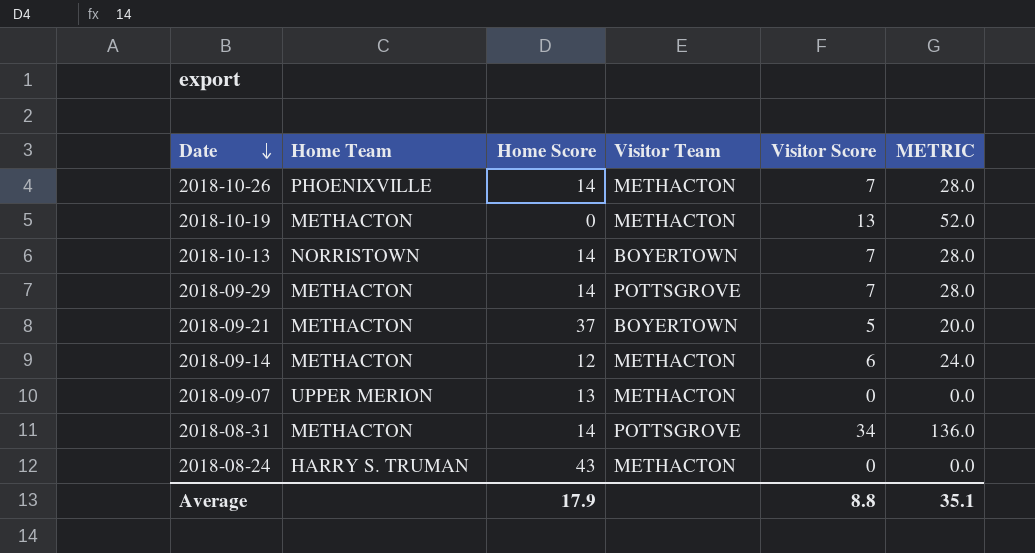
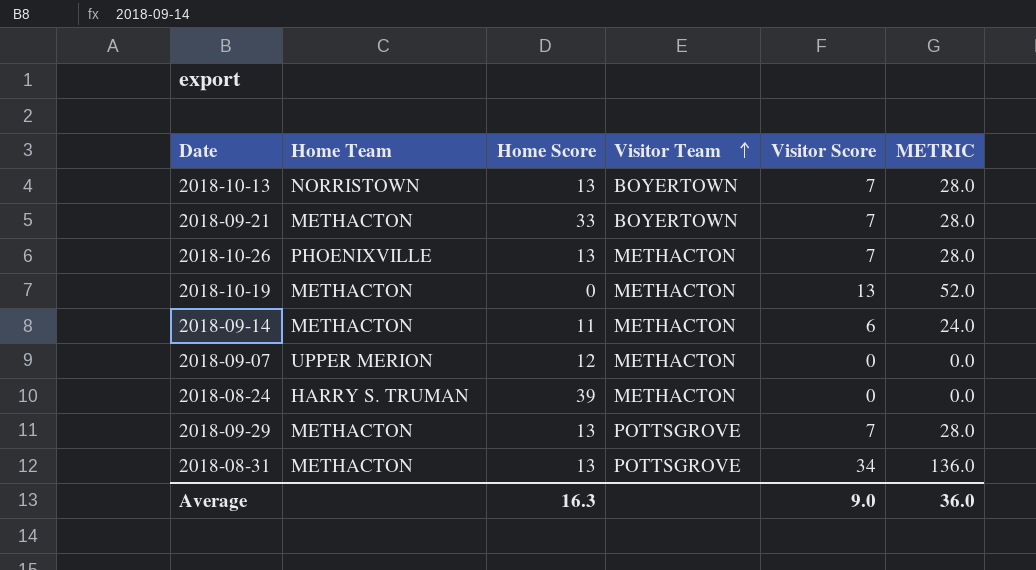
row order: Date descending -> Visitor Team ascending
2018-10-13 | Home Score: 14 -> 13
2018-09-21 | Home Score: 37 -> 33
2018-09-21 | Visitor Score: 5 -> 7
2018-09-21 | METRIC: 20.0 -> 28.0
2018-10-26 | Home Score: 14 -> 13
2018-09-14 | Home Score: 12 -> 11
2018-09-07 | Home Score: 13 -> 12
2018-08-24 | Home Score: 43 -> 39
2018-09-29 | Home Score: 14 -> 13
2018-08-31 | Home Score: 14 -> 13
Average | Home Score: 17.9 -> 16.3
Average | Visitor Score: 8.8 -> 9.0
Average | METRIC: 35.1 -> 36.0

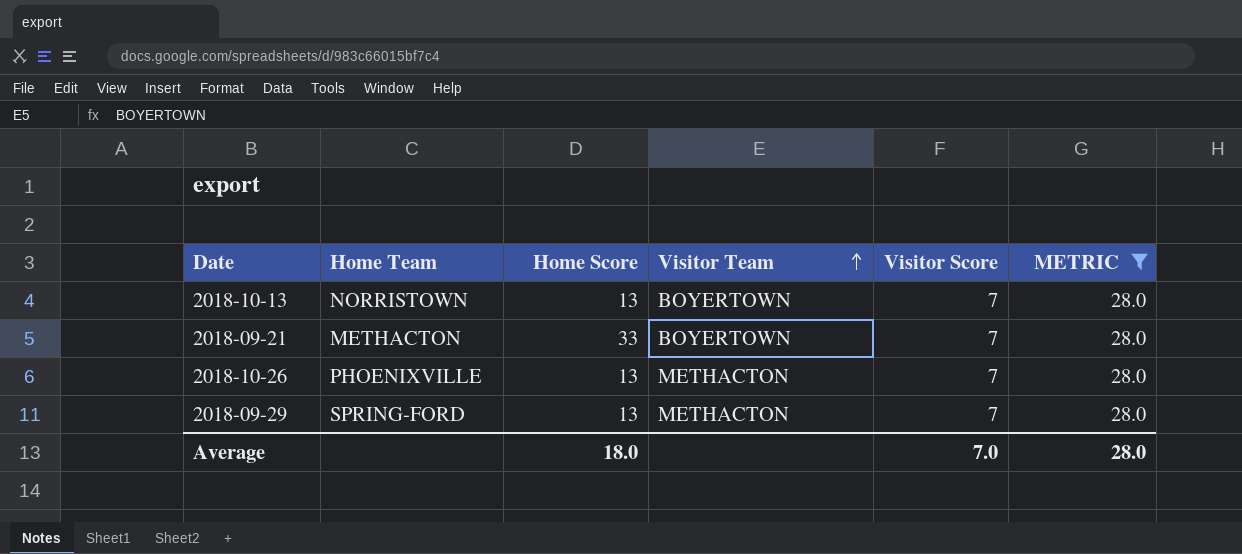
filter: none -> METRIC = 28.0
2018-09-29 | Home Team: METHACTON -> SPRING-FORD
2018-09-29 | Visitor Team: POTTSGROVE -> METHACTON
Average | Home Score: 16.3 -> 18.0
Average | Visitor Score: 9.0 -> 7.0
Average | METRIC: 36.0 -> 28.0

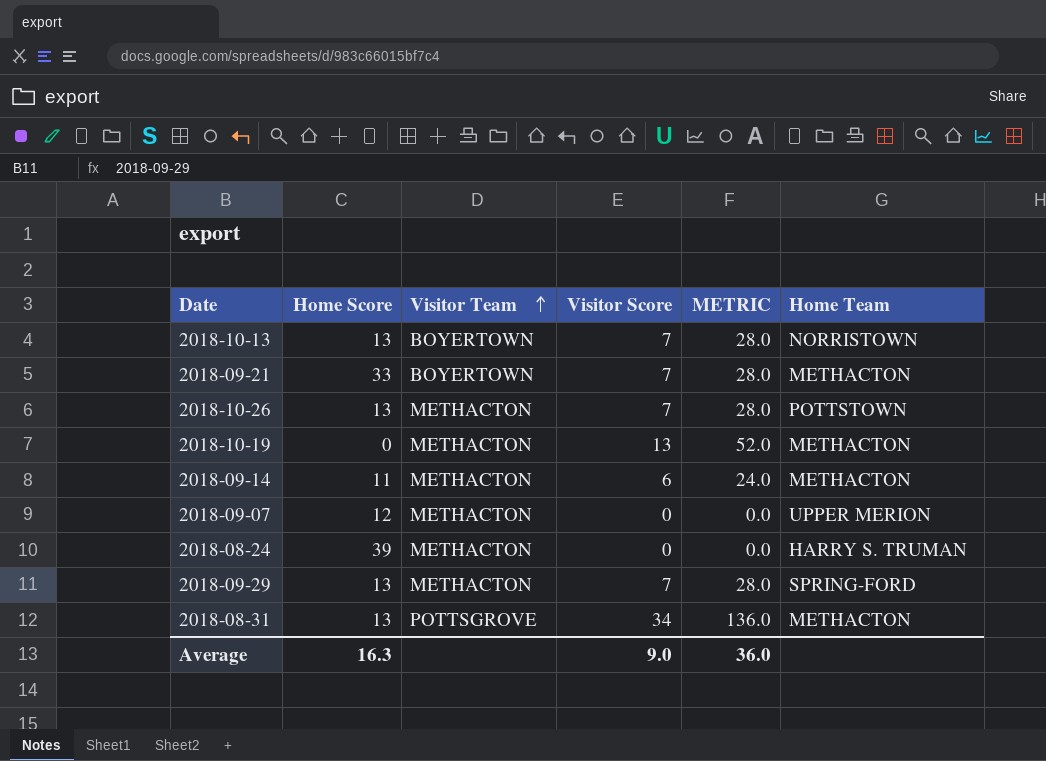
filter: METRIC = 28.0 -> none
column Home Team | position: 2 -> 6
2018-10-26 | Home Team: PHOENIXVILLE -> POTTSTOWN
Average | Home Score: 18.0 -> 16.3
Average | Visitor Score: 7.0 -> 9.0
Average | METRIC: 28.0 -> 36.0

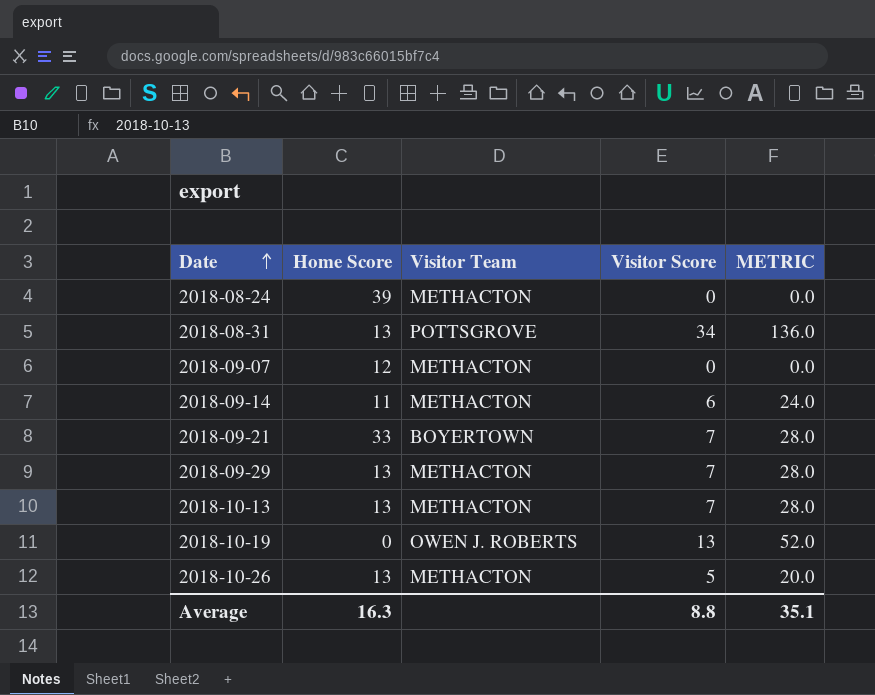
row order: Visitor Team ascending -> Date ascending
column Home Team | position: 6 -> none
2018-10-13 | Visitor Team: BOYERTOWN -> METHACTON
2018-10-19 | Visitor Team: METHACTON -> OWEN J. ROBERTS
2018-10-26 | Visitor Score: 7 -> 5
2018-10-26 | METRIC: 28.0 -> 20.0
Average | Visitor Score: 9.0 -> 8.8
Average | METRIC: 36.0 -> 35.1

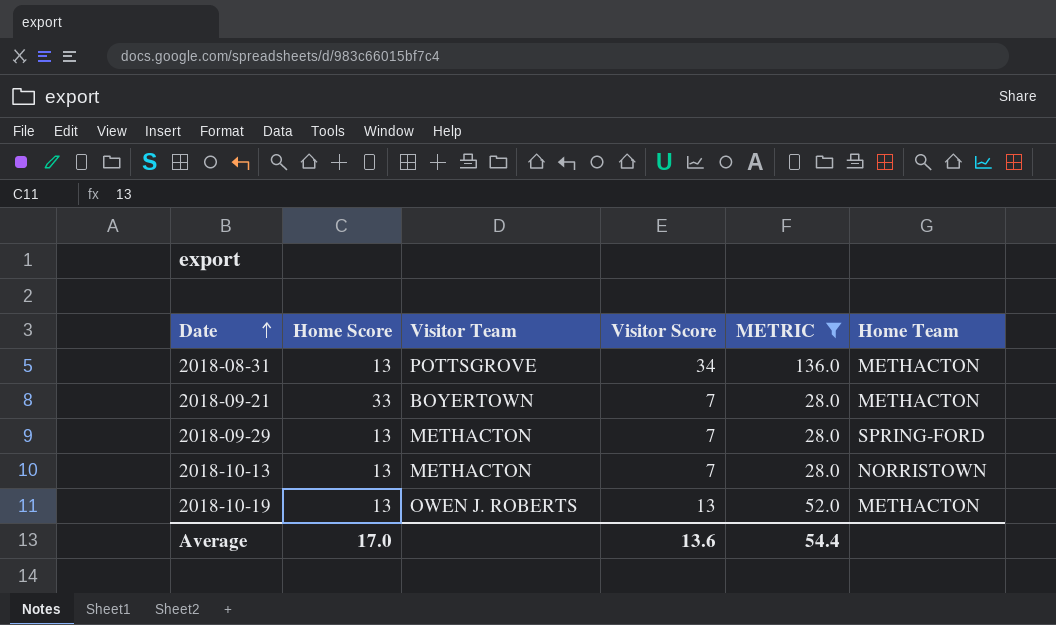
filter: none -> METRIC >= 28.0
column Home Team | position: none -> 6
2018-10-19 | Home Score: 0 -> 13
Average | Home Score: 16.3 -> 17.0
Average | Visitor Score: 8.8 -> 13.6
Average | METRIC: 35.1 -> 54.4

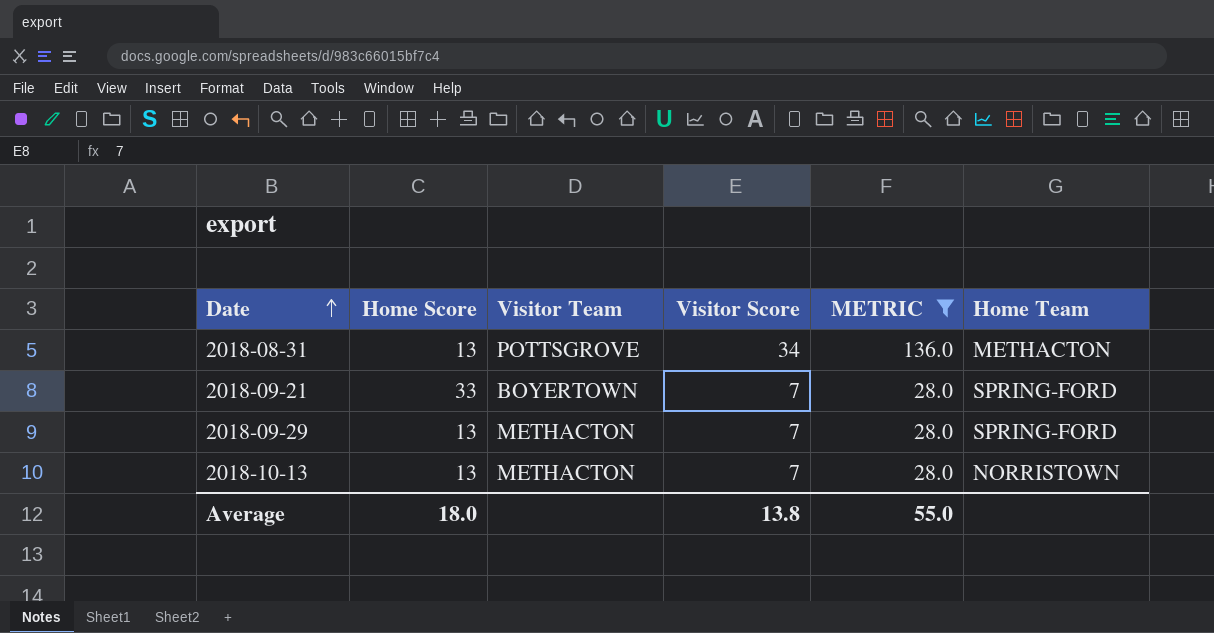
row 2018-10-19: 13 | OWEN J. ROBERTS | 13 | 52.0 | METHACTON -> none
2018-09-21 | Home Team: METHACTON -> SPRING-FORD
Average | Home Score: 17.0 -> 18.0
Average | Visitor Score: 13.6 -> 13.8
Average | METRIC: 54.4 -> 55.0

